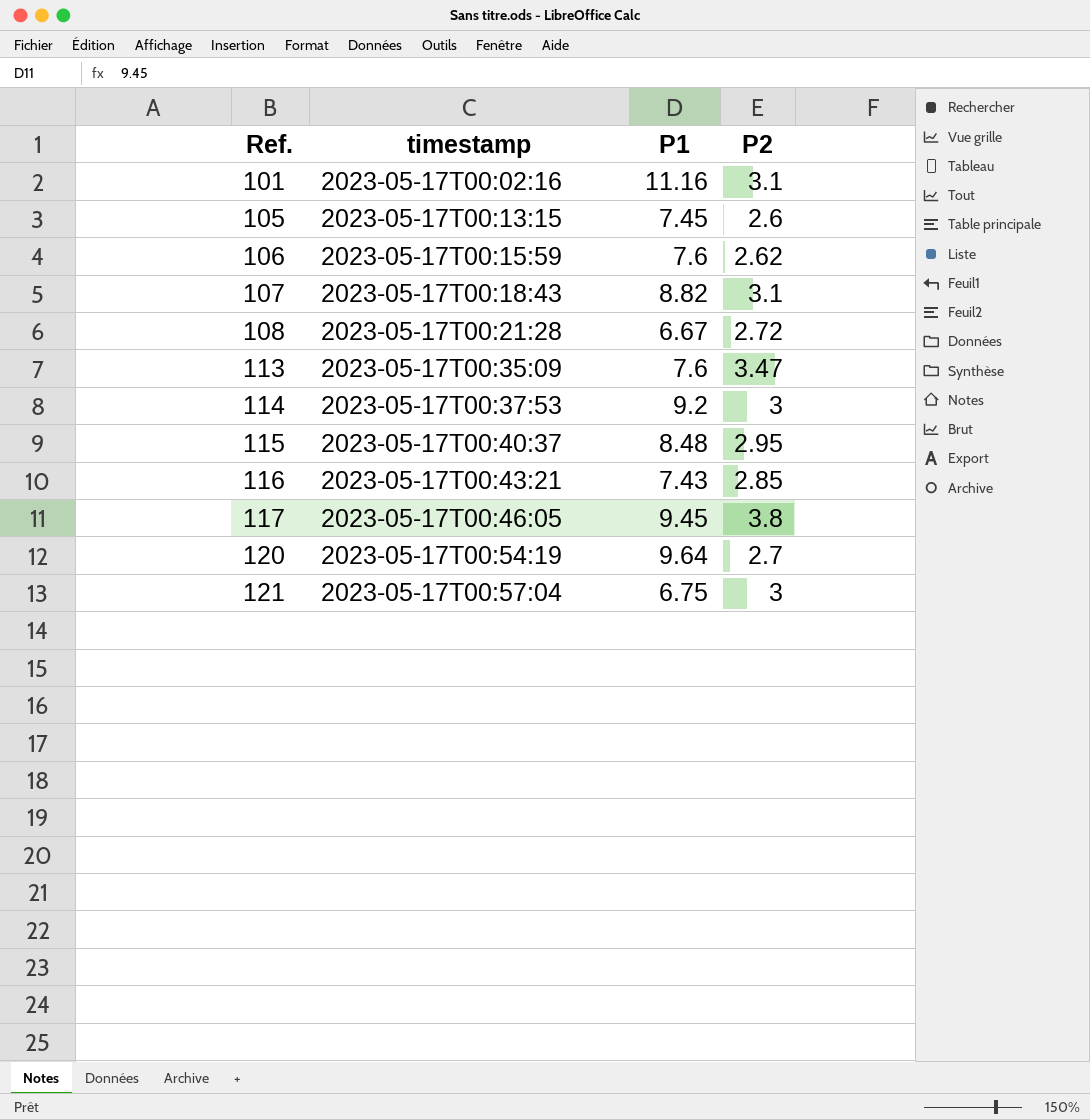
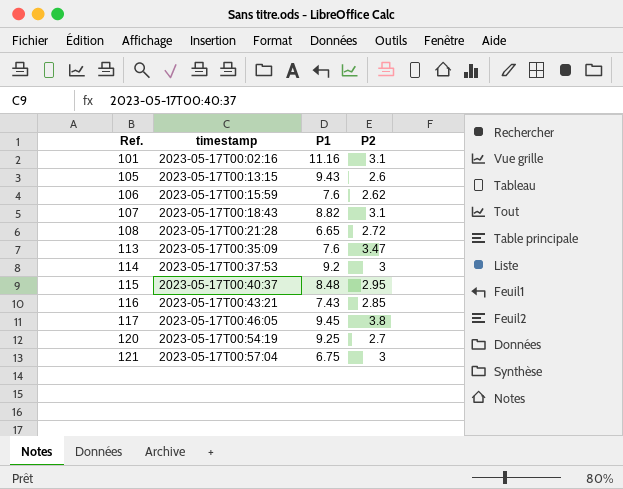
105 | P1: 7.45 -> 9.43
108 | P1: 6.67 -> 6.65
120 | P1: 9.64 -> 9.25

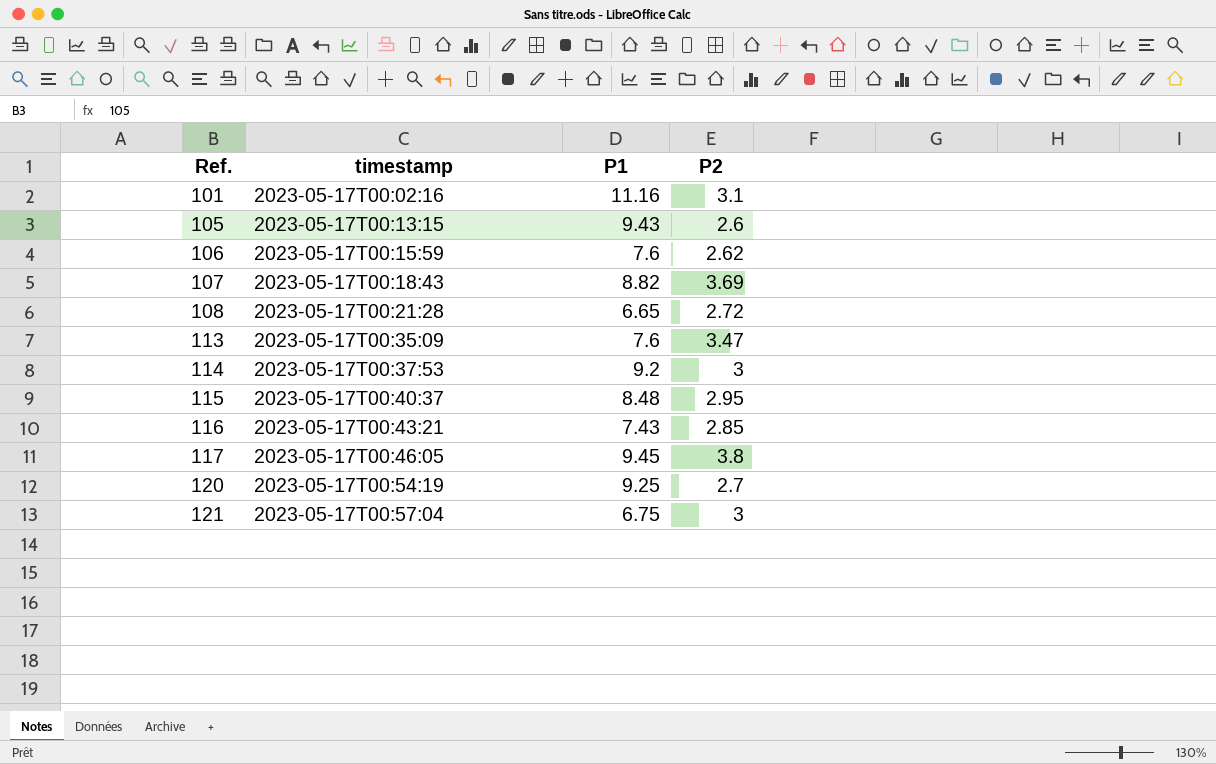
107 | P2: 3.1 -> 3.69

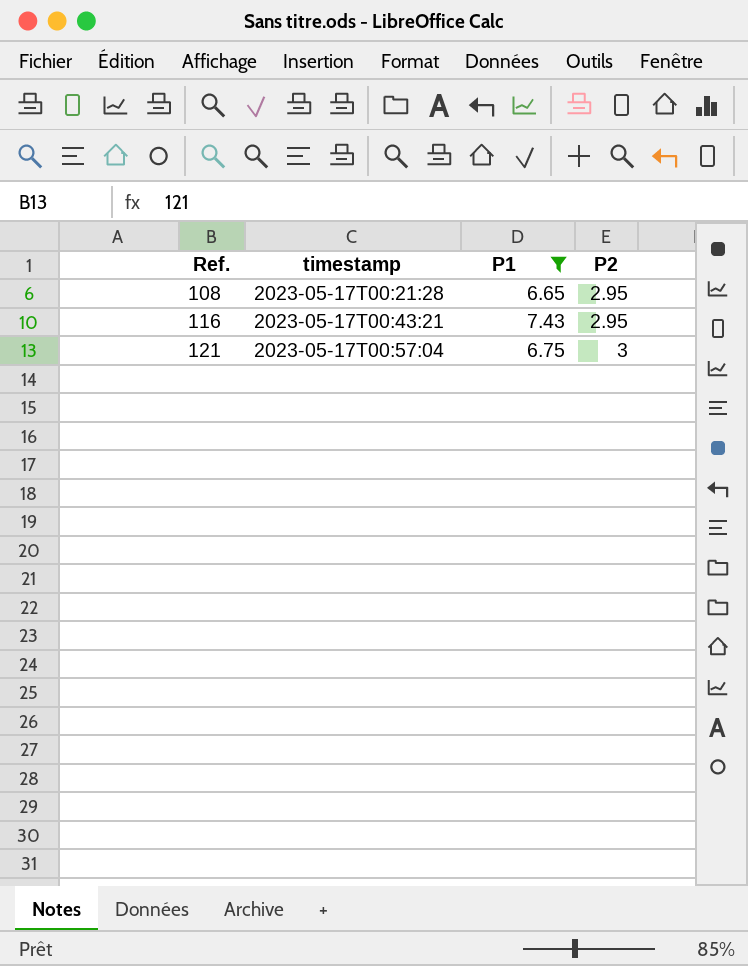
filter: none -> P1 <= 7.43
108 | P2: 2.72 -> 2.95
116 | P2: 2.85 -> 2.95

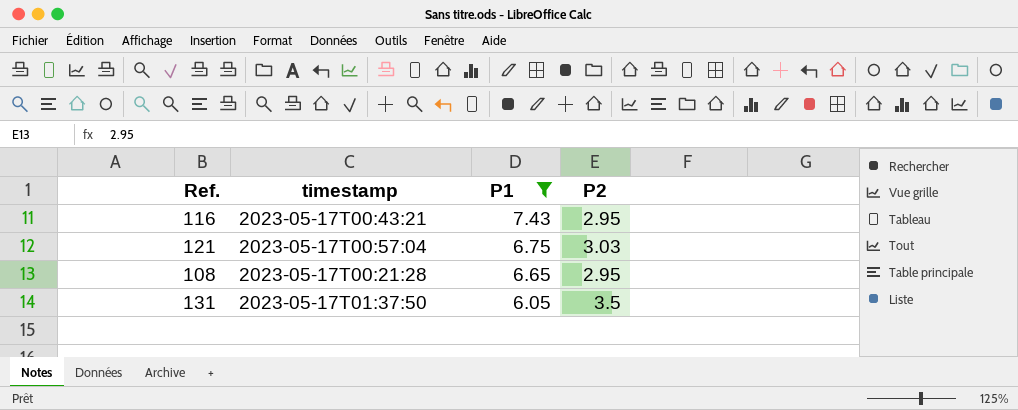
row order: Ref. ascending -> P1 descending
121 | P2: 3 -> 3.03
row 131: none -> 2023-05-17T01:37:50 | 6.05 | 3.5

